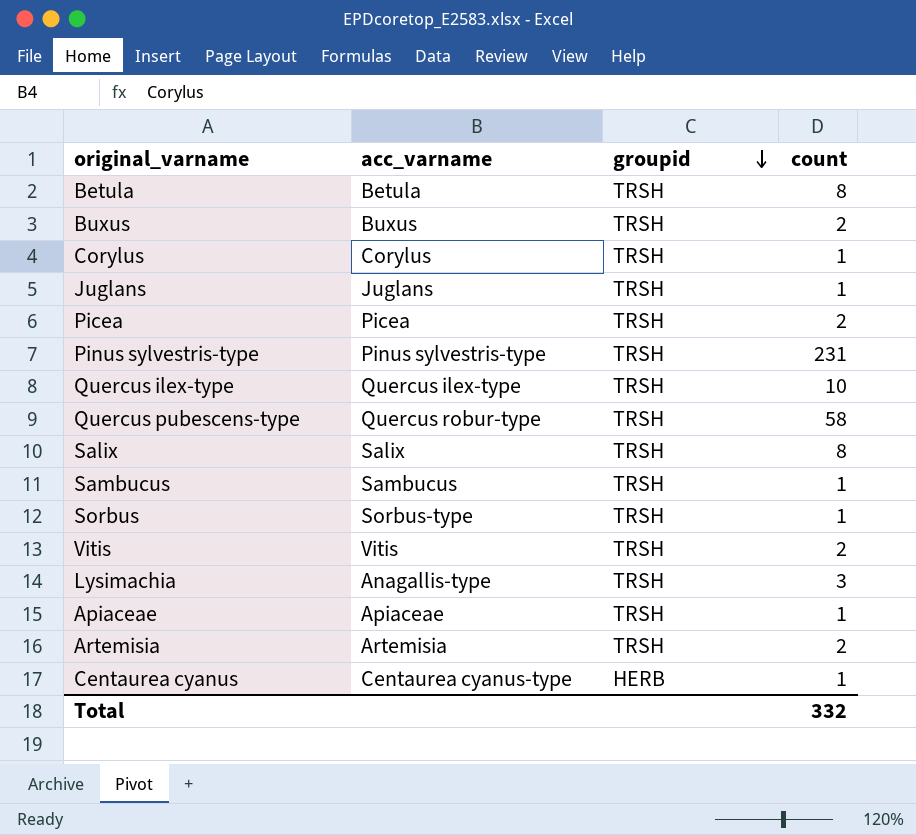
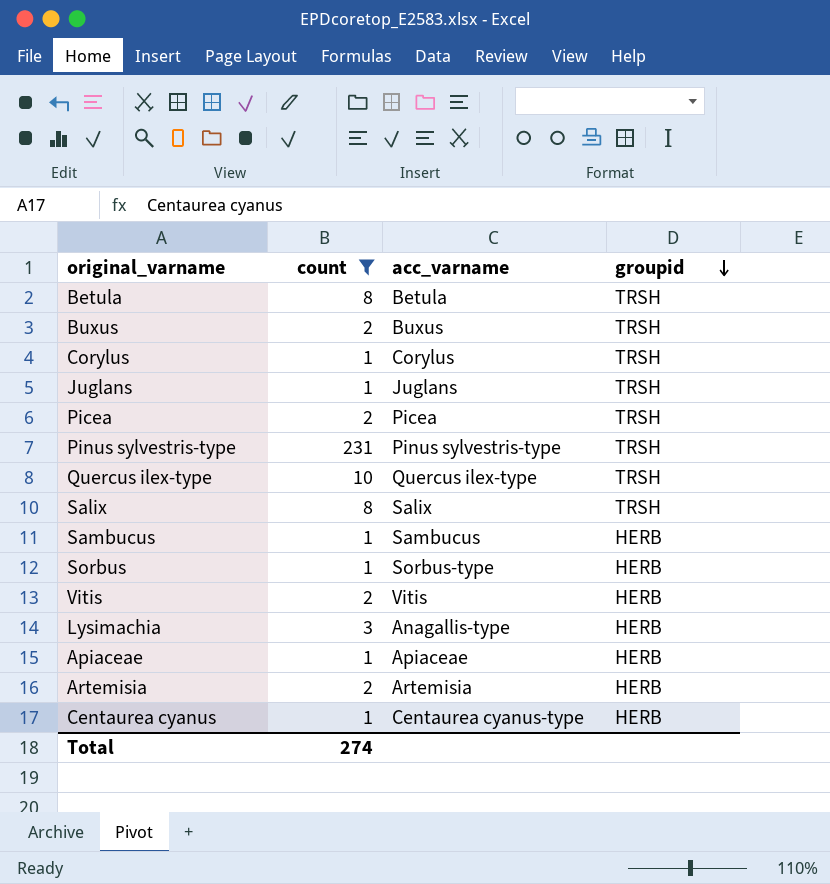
filter: none -> count != 58
column count | position: 4 -> 2
Sambucus | groupid: TRSH -> HERB
Sorbus | groupid: TRSH -> HERB
Vitis | groupid: TRSH -> HERB
Lysimachia | groupid: TRSH -> HERB
Apiaceae | groupid: TRSH -> HERB
Artemisia | groupid: TRSH -> HERB
Total | count: 332 -> 274

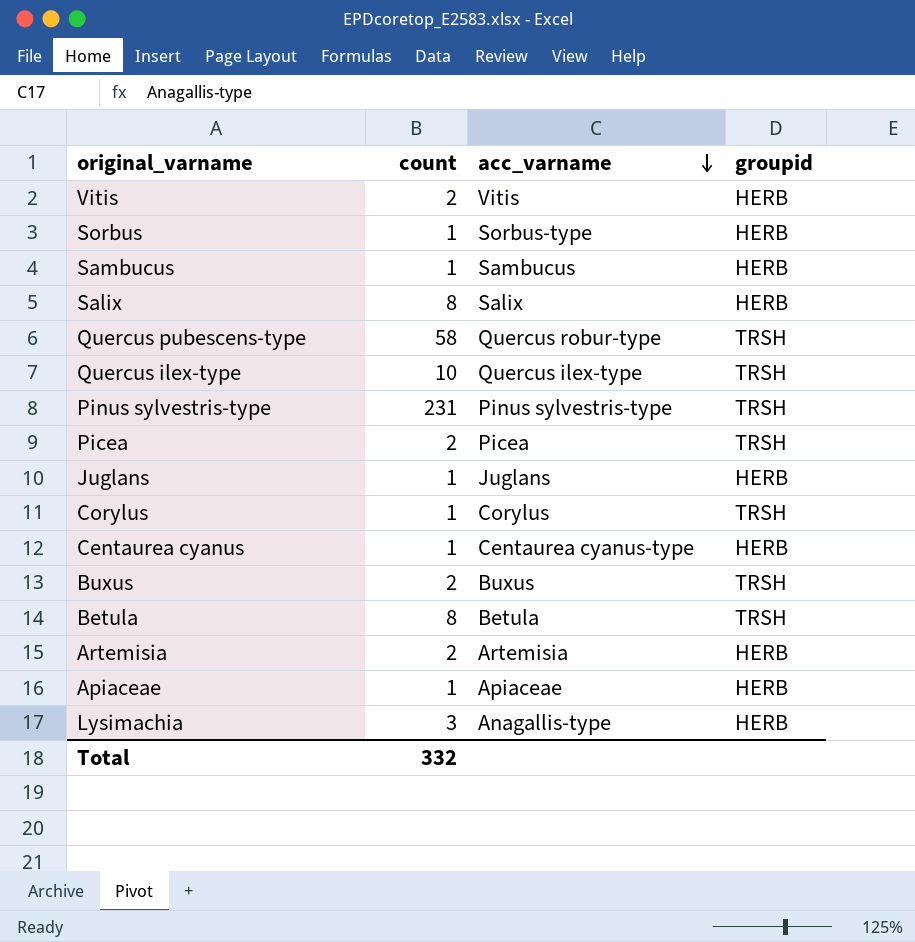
filter: count != 58 -> none
row order: groupid descending -> acc_varname descending
Salix | groupid: TRSH -> HERB
Juglans | groupid: TRSH -> HERB
Total | count: 274 -> 332

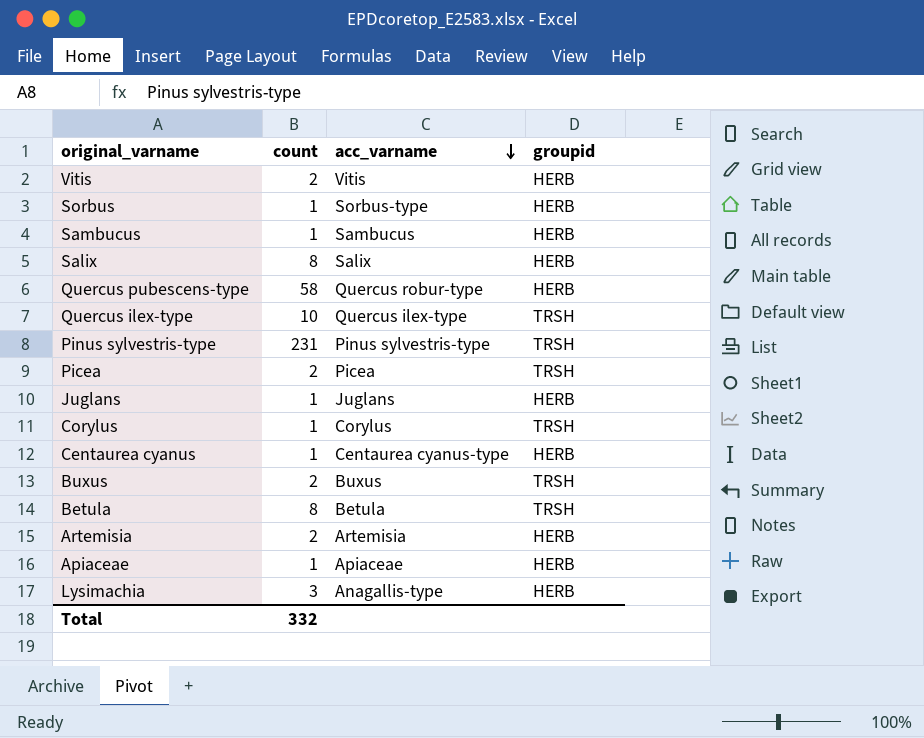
Quercus pubescens-type | groupid: TRSH -> HERB

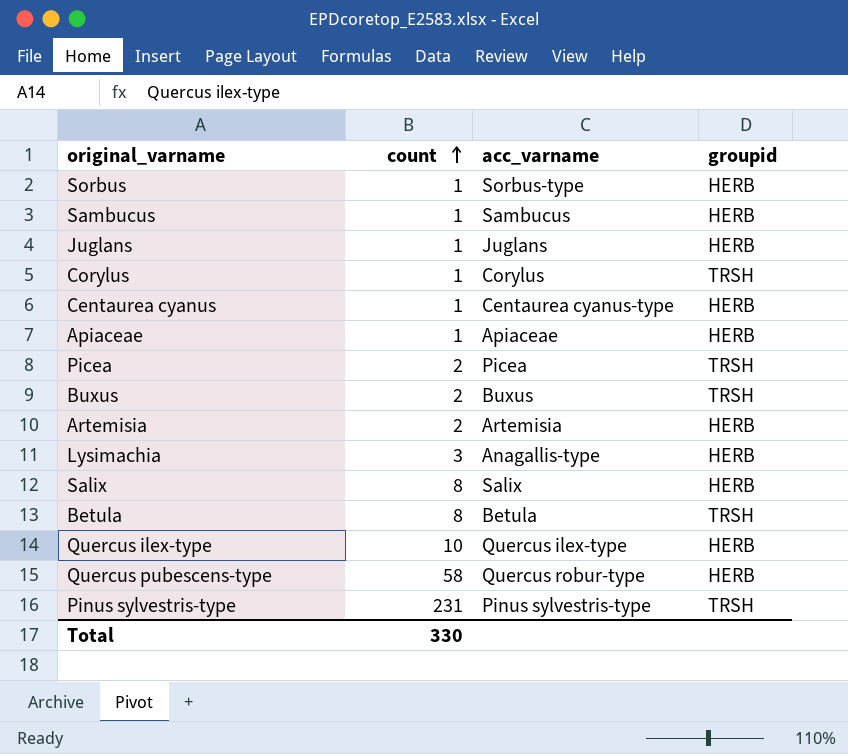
row order: acc_varname descending -> count ascending
row Vitis: 2 | Vitis | HERB -> none
Quercus ilex-type | groupid: TRSH -> HERB
Total | count: 332 -> 330

